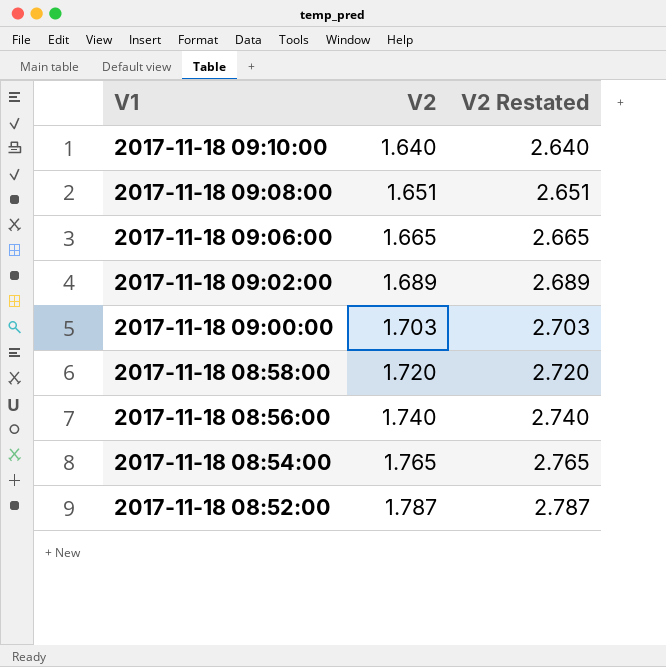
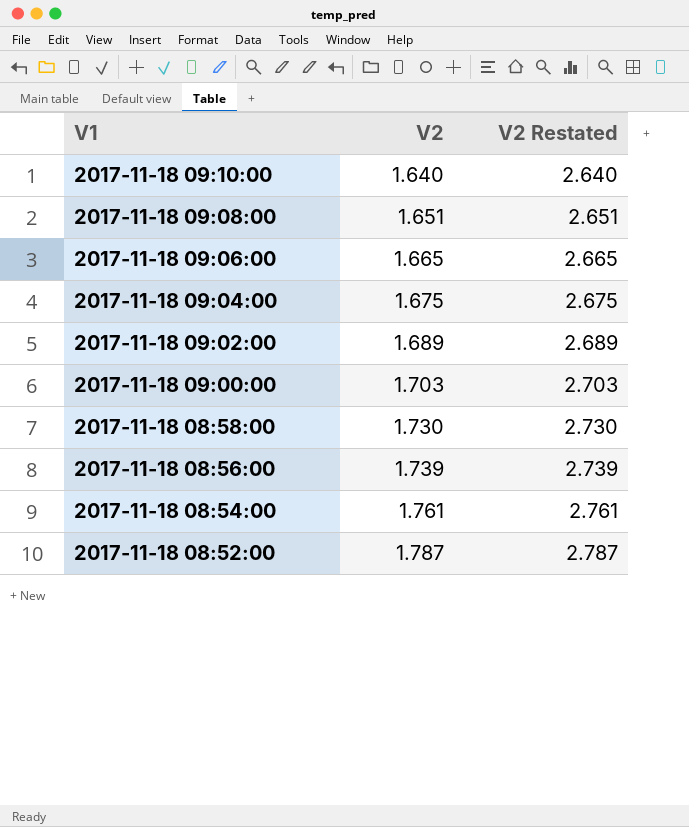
row 2017-11-18 09:04:00: none -> 1.675 | 2.675
2017-11-18 08:58:00 | V2: 1.720 -> 1.730
2017-11-18 08:58:00 | V2 Restated: 2.720 -> 2.730
2017-11-18 08:56:00 | V2: 1.740 -> 1.739
2017-11-18 08:56:00 | V2 Restated: 2.740 -> 2.739
2017-11-18 08:54:00 | V2: 1.765 -> 1.761
2017-11-18 08:54:00 | V2 Restated: 2.765 -> 2.761

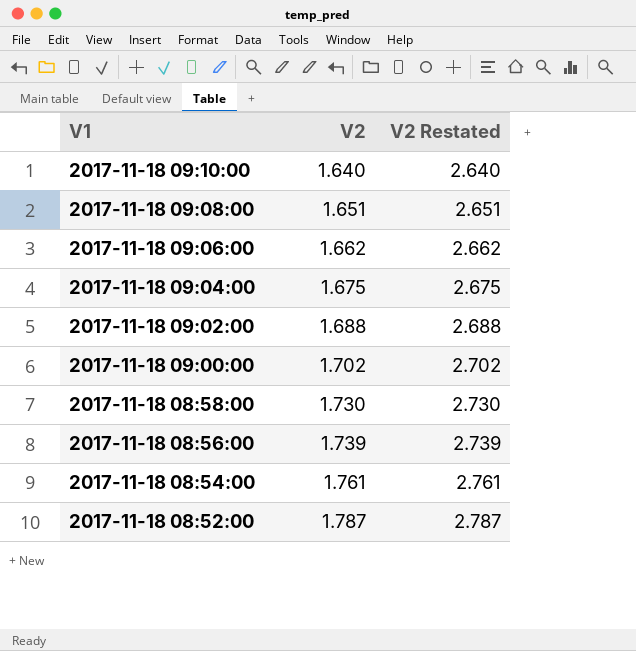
2017-11-18 09:06:00 | V2: 1.665 -> 1.662
2017-11-18 09:06:00 | V2 Restated: 2.665 -> 2.662
2017-11-18 09:02:00 | V2: 1.689 -> 1.688
2017-11-18 09:02:00 | V2 Restated: 2.689 -> 2.688
2017-11-18 09:00:00 | V2: 1.703 -> 1.702
2017-11-18 09:00:00 | V2 Restated: 2.703 -> 2.702

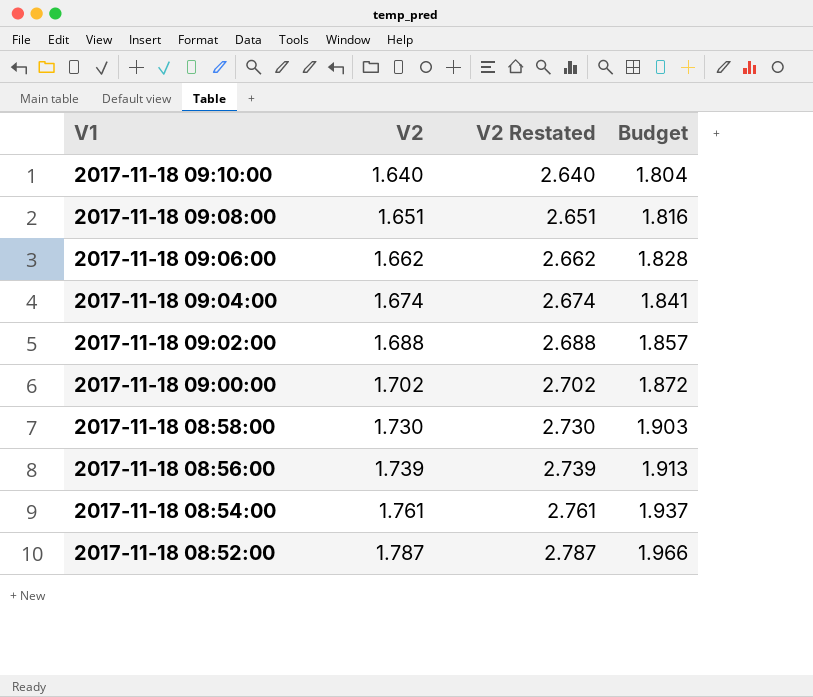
column Budget | formula: none -> [V2] * 1.1
2017-11-18 09:04:00 | V2: 1.675 -> 1.674
2017-11-18 09:04:00 | V2 Restated: 2.675 -> 2.674

